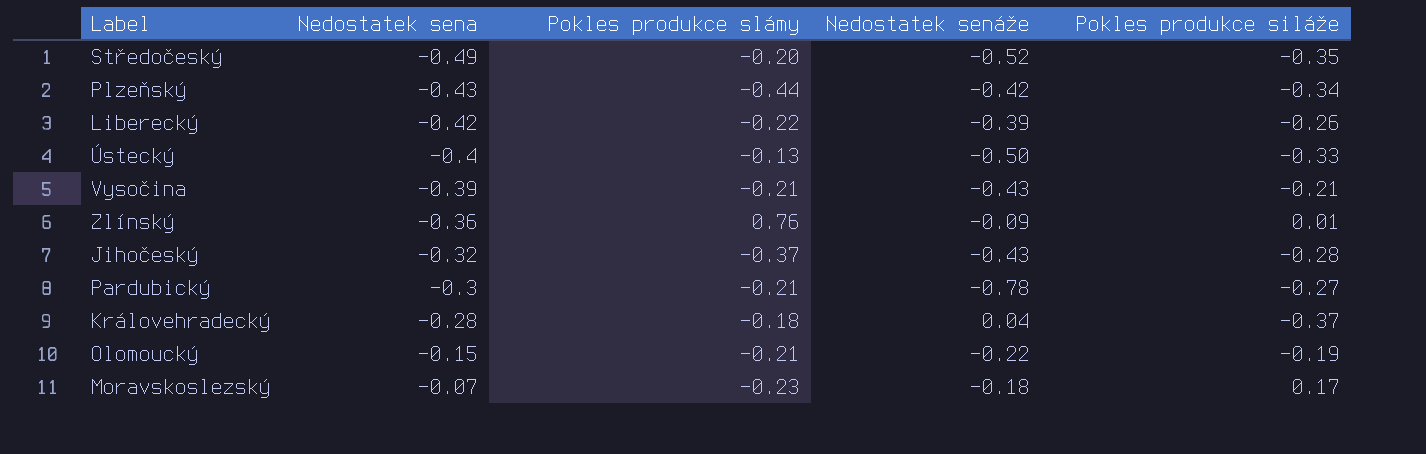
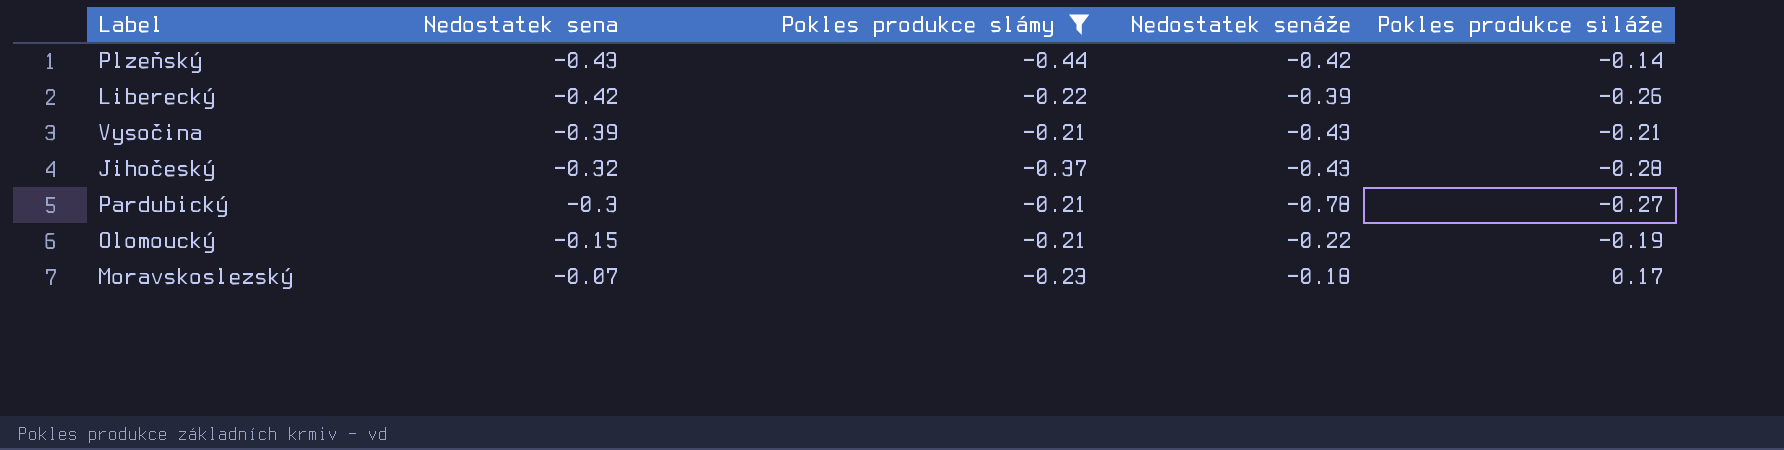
filter: none -> Pokles produkce slámy <= -0.21
Plzeňský | Pokles produkce siláže: -0.34 -> -0.14

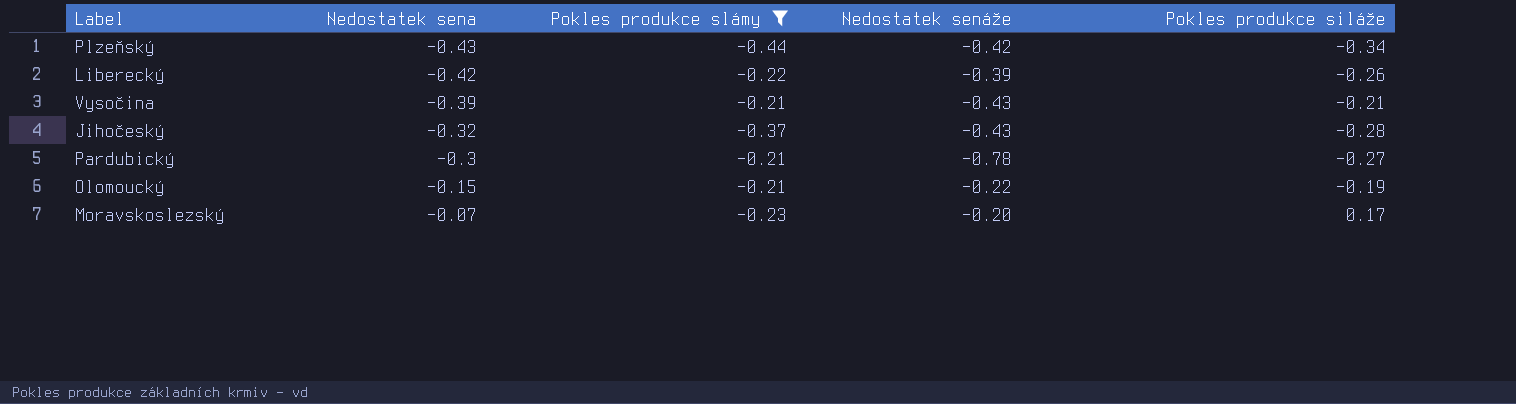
Plzeňský | Pokles produkce siláže: -0.14 -> -0.34
Moravskoslezský | Nedostatek senáže: -0.18 -> -0.20

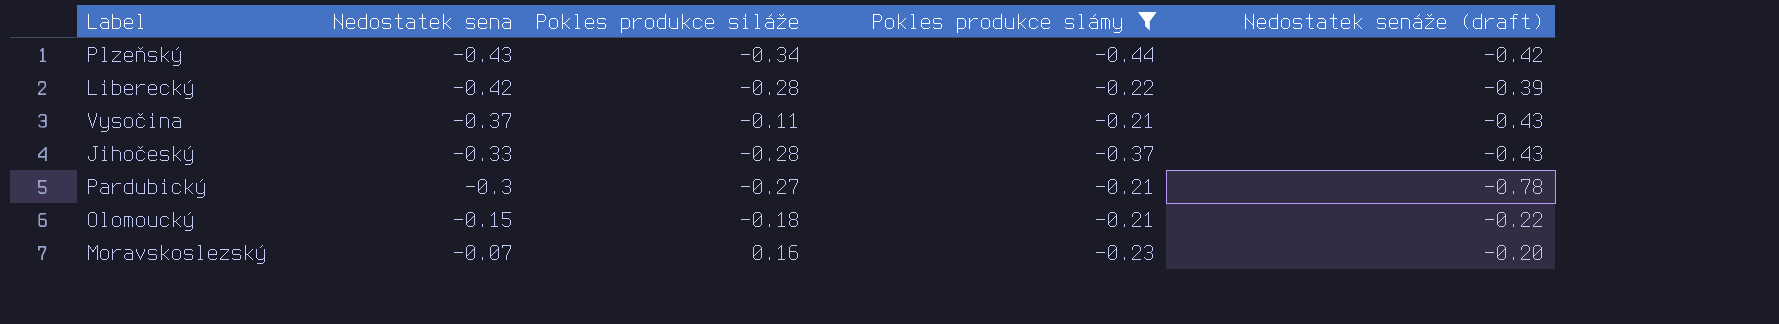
column Pokles produkce siláže | position: 5 -> 3
column name: Nedostatek senáže -> Nedostatek senáže (draft)
Liberecký | Pokles produkce siláže: -0.26 -> -0.28
Vysočina | Nedostatek sena: -0.39 -> -0.37
Vysočina | Pokles produkce siláže: -0.21 -> -0.11
Jihočeský | Nedostatek sena: -0.32 -> -0.33
Olomoucký | Pokles produkce siláže: -0.19 -> -0.18
Moravskoslezský | Pokles produkce siláže: 0.17 -> 0.16

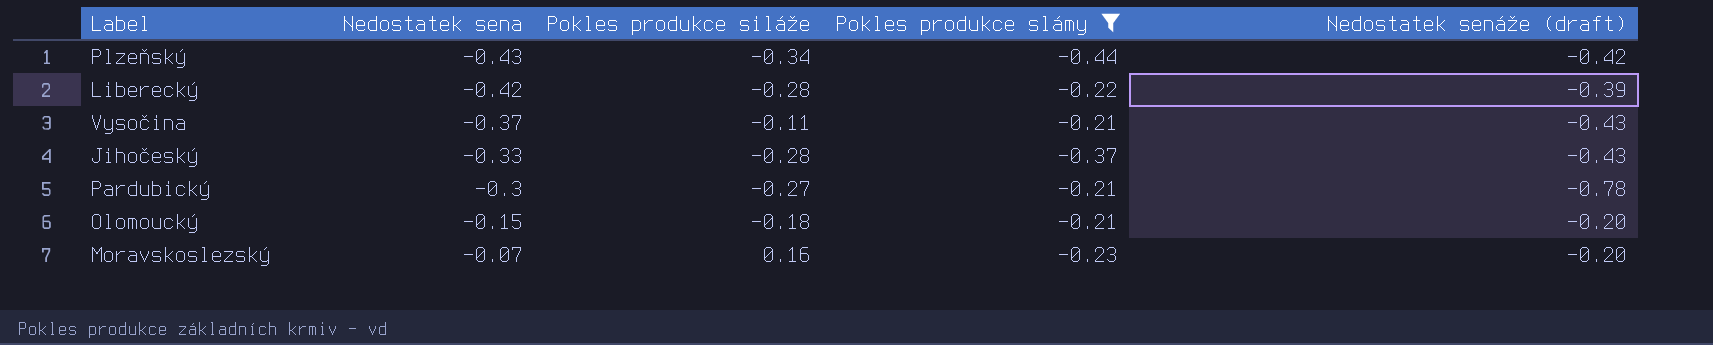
Olomoucký | Nedostatek senáže (draft): -0.22 -> -0.20

